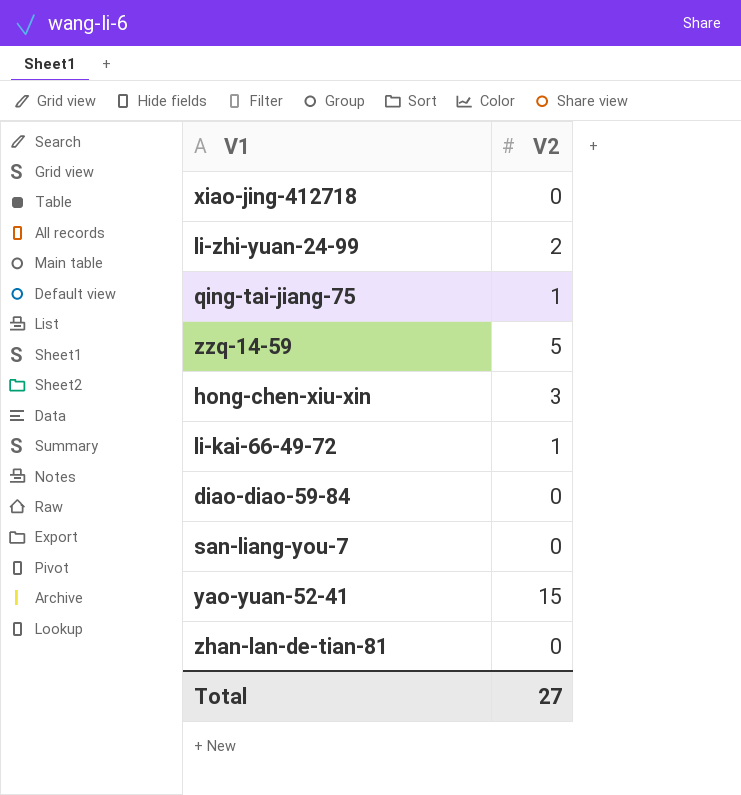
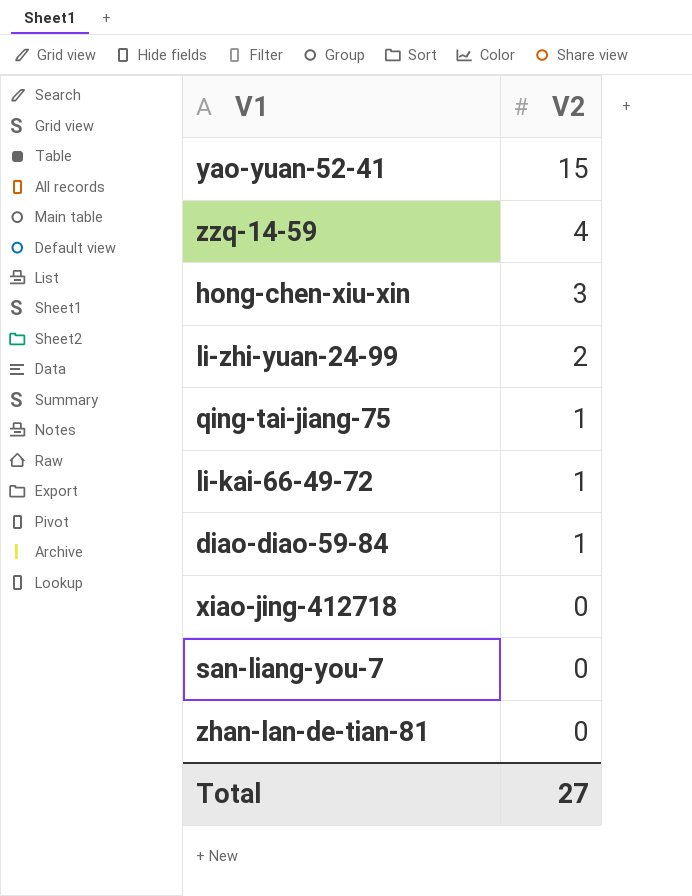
row order: none -> V2 descending
zzq-14-59 | V2: 5 -> 4
diao-diao-59-84 | V2: 0 -> 1

